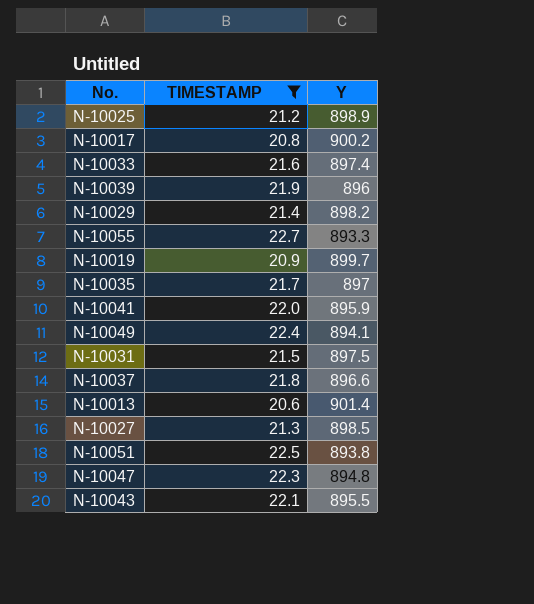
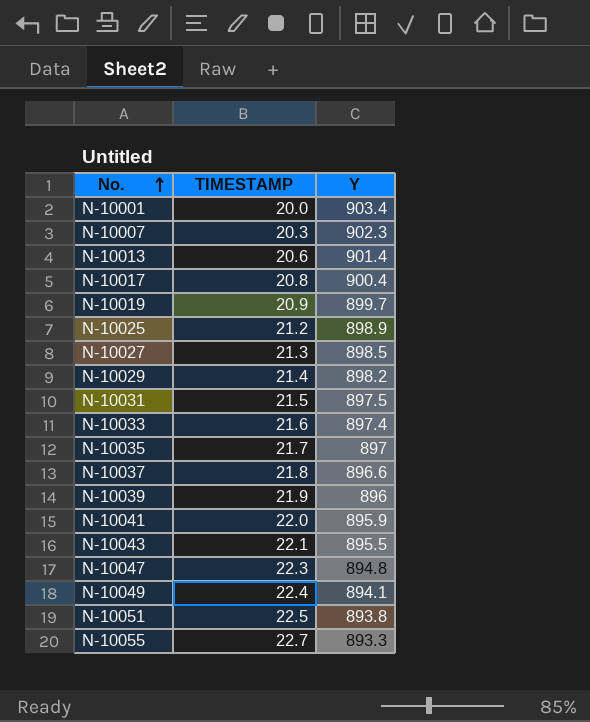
filter: TIMESTAMP >= 20.6 -> none
row order: none -> No. ascending
N-10017 | Y: 900.2 -> 900.4

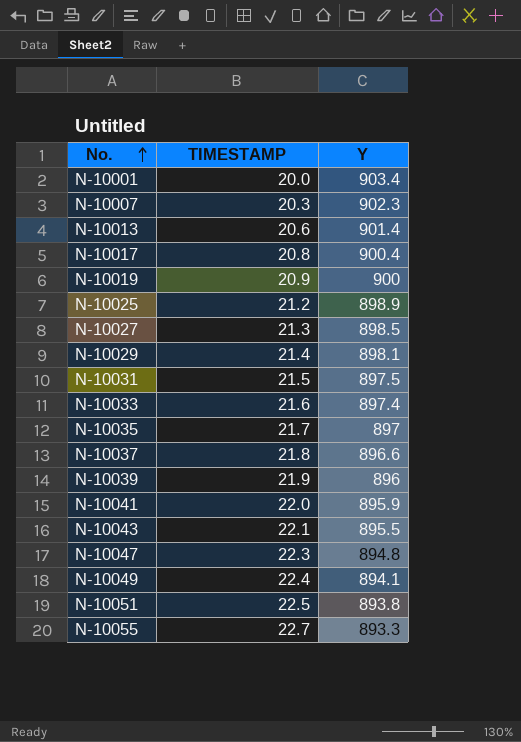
N-10019 | Y: 899.7 -> 900
N-10029 | Y: 898.2 -> 898.1

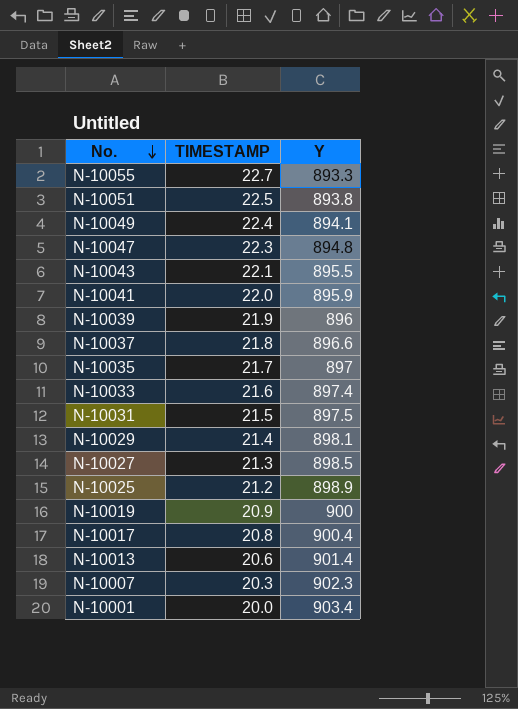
row order: No. ascending -> No. descending

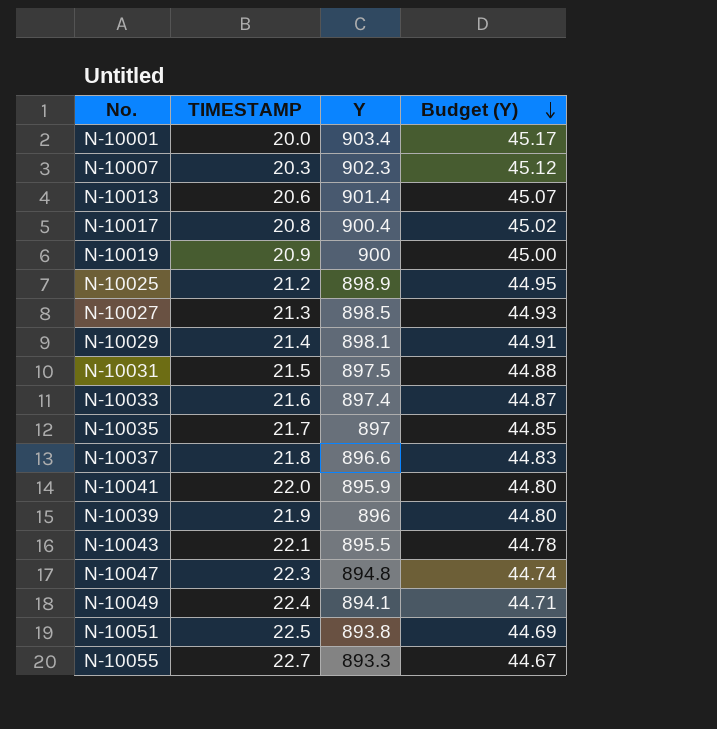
row order: No. descending -> Budget (Y) descending
column Budget (Y) | formula: none -> [Y] * 0.05

